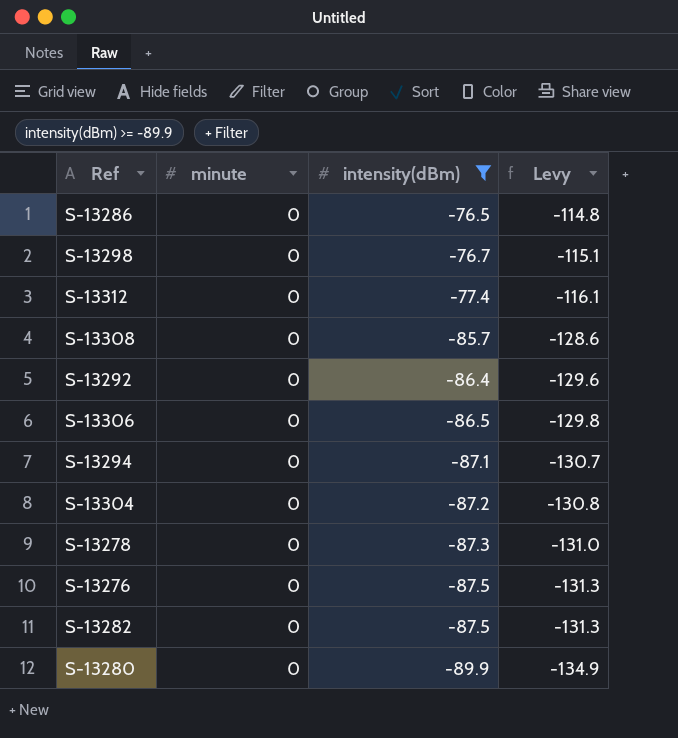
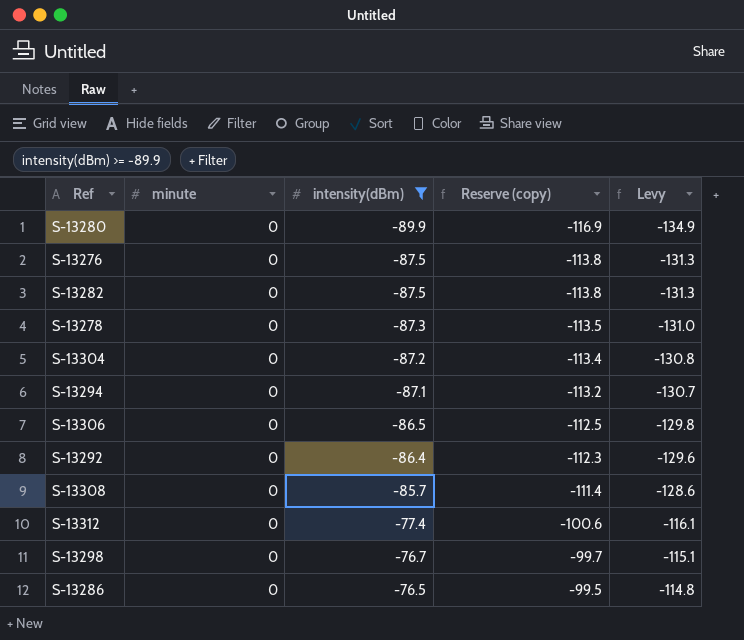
row order: intensity(dBm) descending -> intensity(dBm) ascending
column Reserve (copy) | formula: none -> [intensity(dBm)] * 1.3

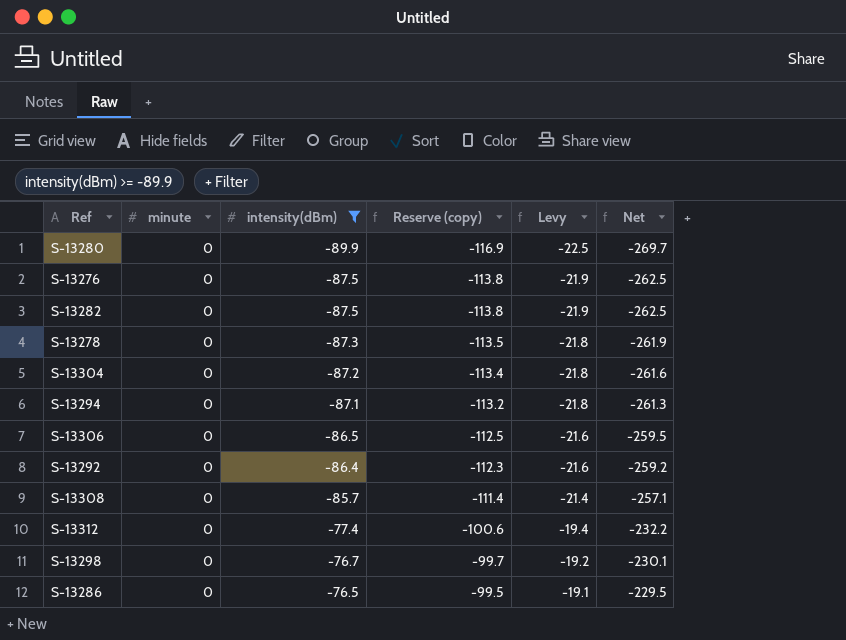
column Levy | formula: [intensity(dBm)] * 1.5 -> [intensity(dBm)] * 0.25
column Net | formula: none -> [intensity(dBm)] * 3

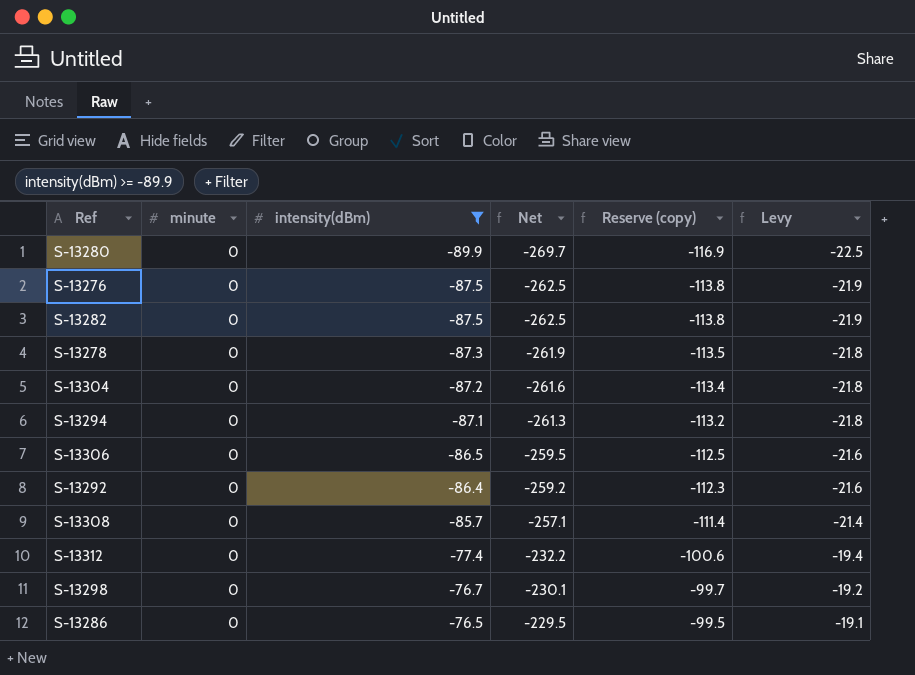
column Net | position: 6 -> 4

